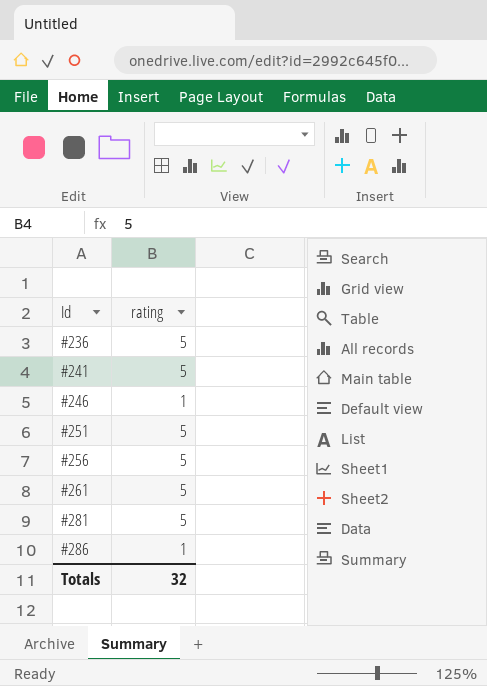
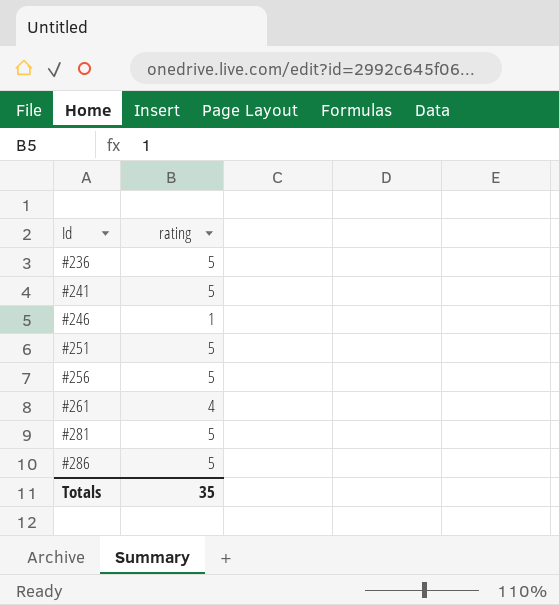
#261 | rating: 5 -> 4
#286 | rating: 1 -> 5
Totals | rating: 32 -> 35

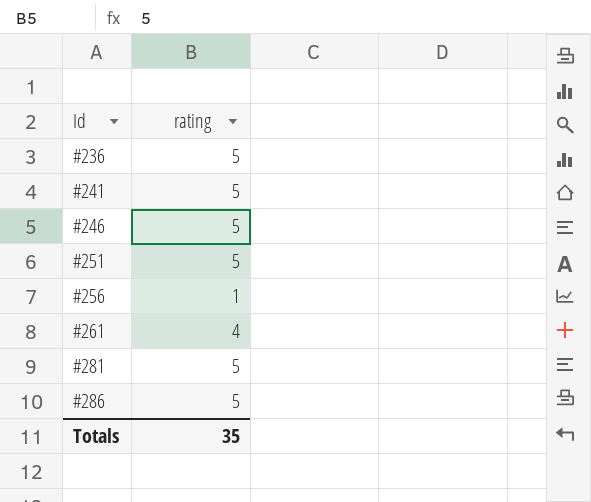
#246 | rating: 1 -> 5
#256 | rating: 5 -> 1

